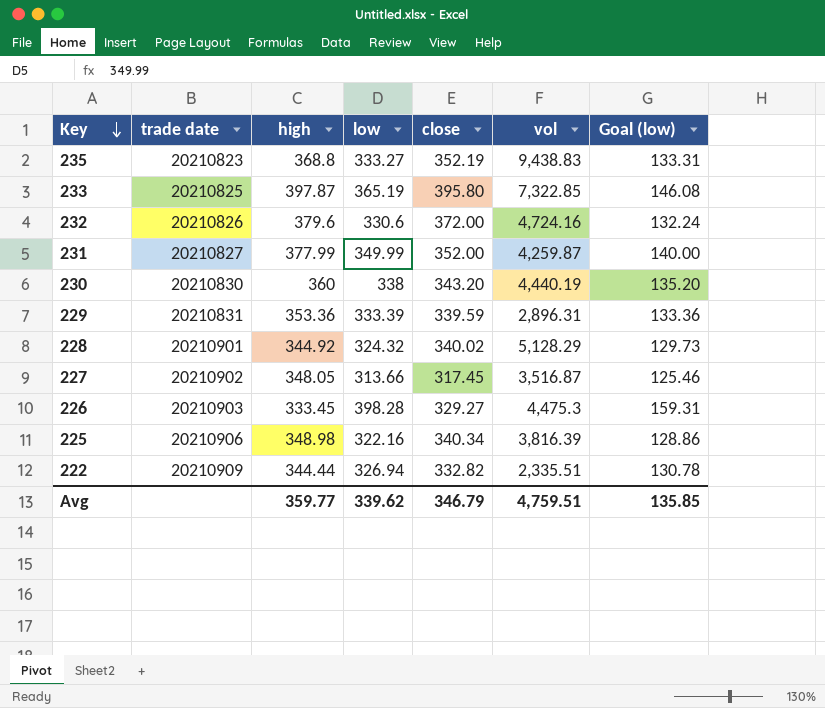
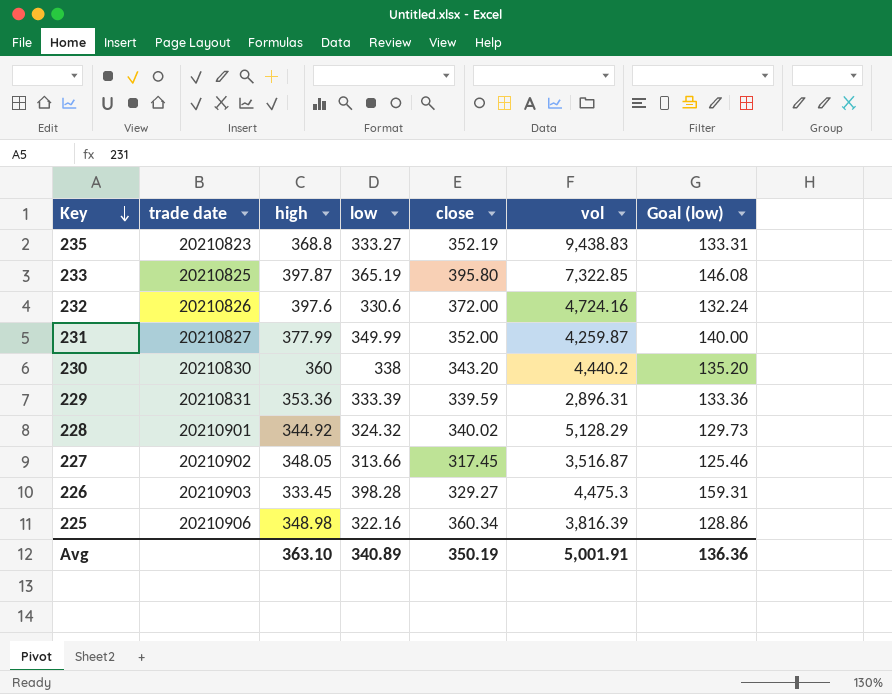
row 222: 20210909 | 344.44 | 326.94 | 332.82 | 2,335.51 | 130.78 -> none
232 | high: 379.6 -> 397.6
230 | vol: 4,440.19 -> 4,440.2
225 | close: 340.34 -> 360.34
Avg | high: 359.77 -> 363.10
Avg | low: 339.62 -> 340.89
Avg | close: 346.79 -> 350.19
Avg | vol: 4,759.51 -> 5,001.91
Avg | Goal (low): 135.85 -> 136.36

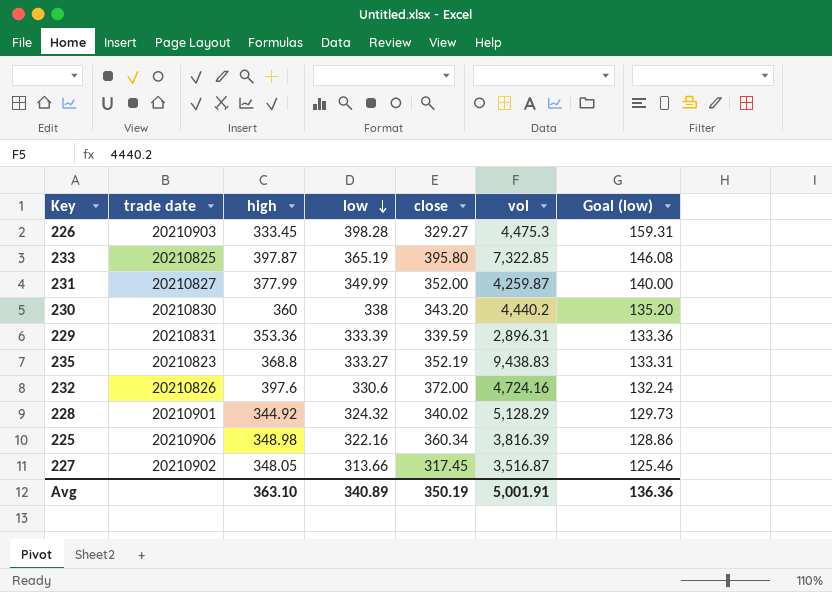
row order: Key descending -> low descending

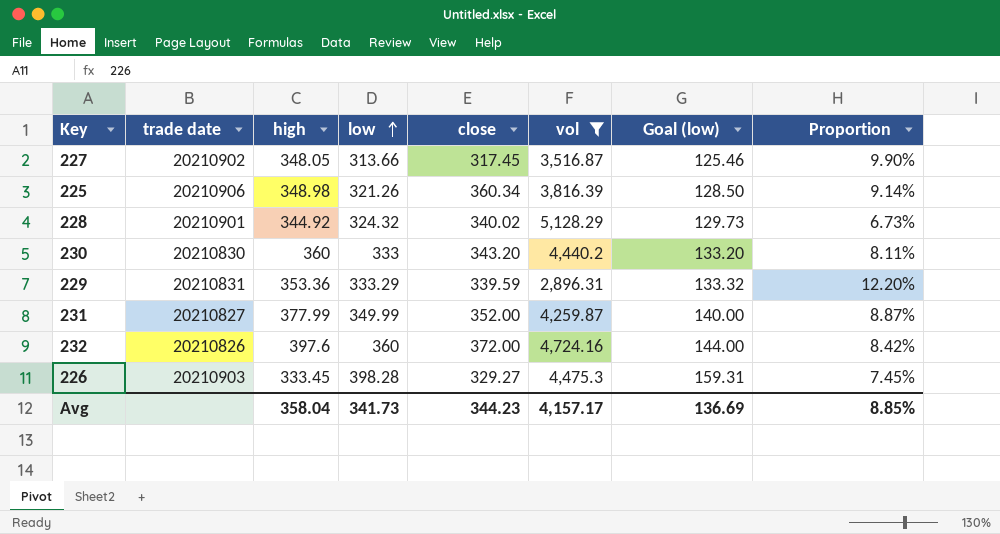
filter: none -> vol <= 5,128.29
row order: low descending -> low ascending
column Proportion | formula: none -> [high] / [vol]
225 | low: 322.16 -> 321.26
225 | Goal (low): 128.86 -> 128.50
230 | low: 338 -> 333
230 | Goal (low): 135.20 -> 133.20
229 | low: 333.39 -> 333.29
229 | Goal (low): 133.36 -> 133.32
232 | low: 330.6 -> 360
232 | Goal (low): 132.24 -> 144.00
Avg | high: 363.10 -> 358.04
Avg | low: 340.89 -> 341.73
Avg | close: 350.19 -> 344.23
Avg | vol: 5,001.91 -> 4,157.17
Avg | Goal (low): 136.36 -> 136.69

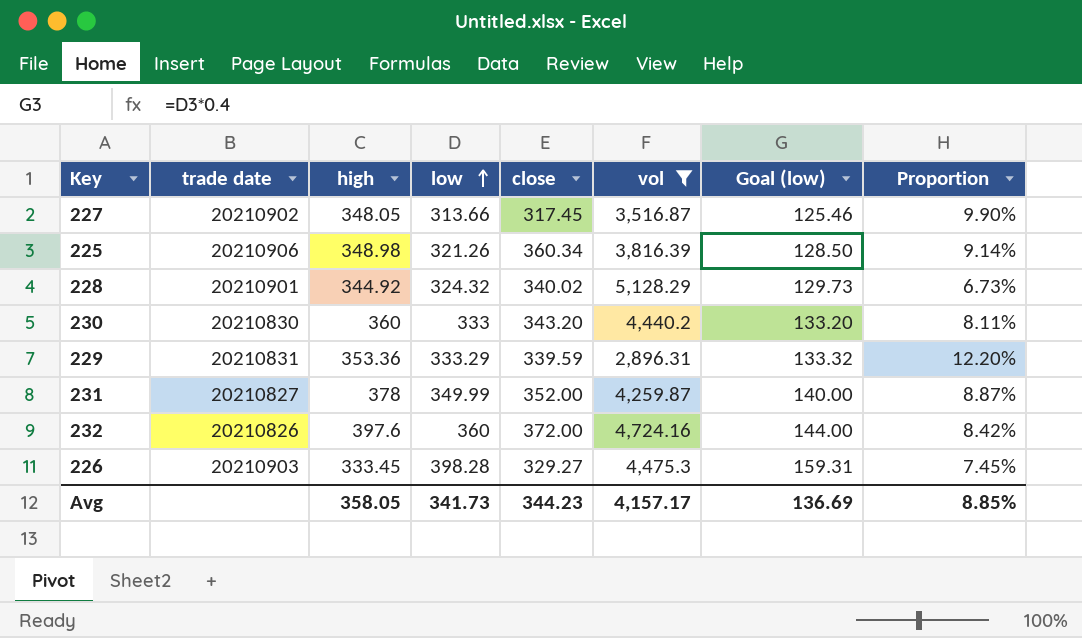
231 | high: 377.99 -> 378
Avg | high: 358.04 -> 358.05

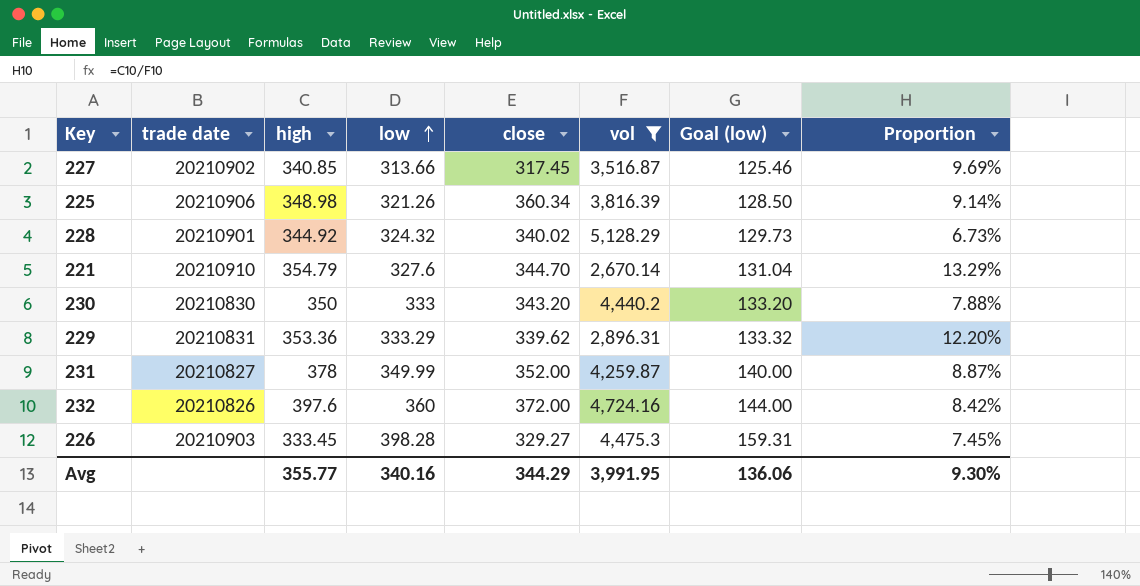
227 | high: 348.05 -> 340.85
227 | Proportion: 9.90% -> 9.69%
row 221: none -> 20210910 | 354.79 | 327.6 | 344.70 | 2,670.14 | 131.04 | 13.29%
230 | high: 360 -> 350
230 | Proportion: 8.11% -> 7.88%
229 | close: 339.59 -> 339.62
Avg | high: 358.05 -> 355.77
Avg | low: 341.73 -> 340.16
Avg | close: 344.23 -> 344.29
Avg | vol: 4,157.17 -> 3,991.95
Avg | Goal (low): 136.69 -> 136.06
Avg | Proportion: 8.85% -> 9.30%

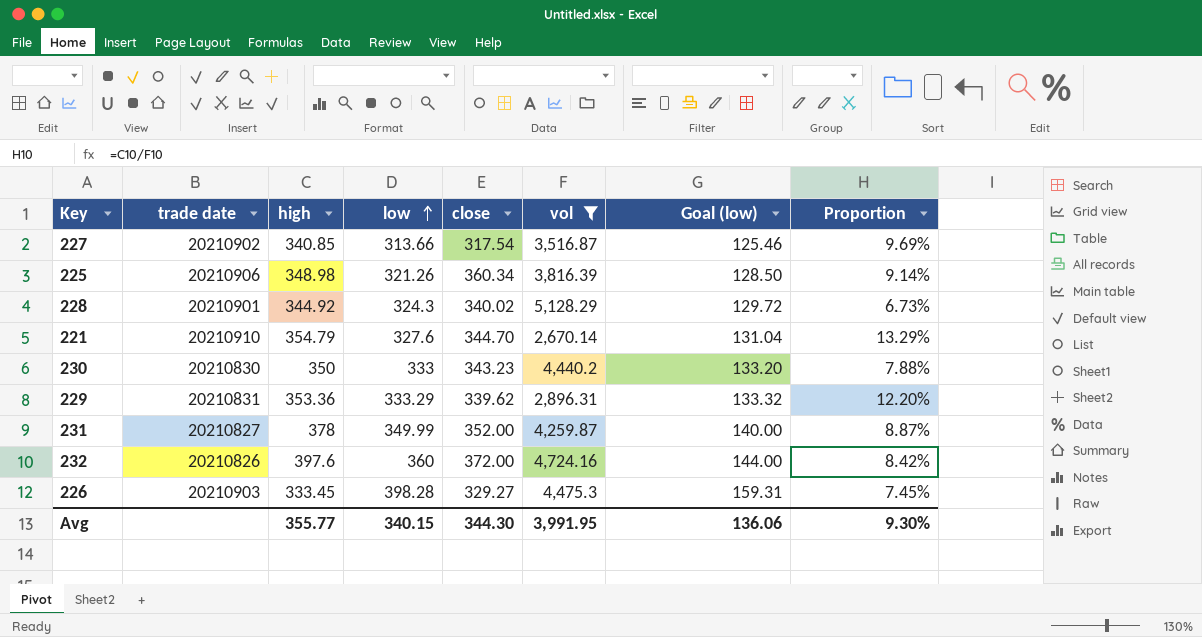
227 | close: 317.45 -> 317.54
228 | low: 324.32 -> 324.3
228 | Goal (low): 129.73 -> 129.72
230 | close: 343.20 -> 343.23
Avg | low: 340.16 -> 340.15
Avg | close: 344.29 -> 344.30

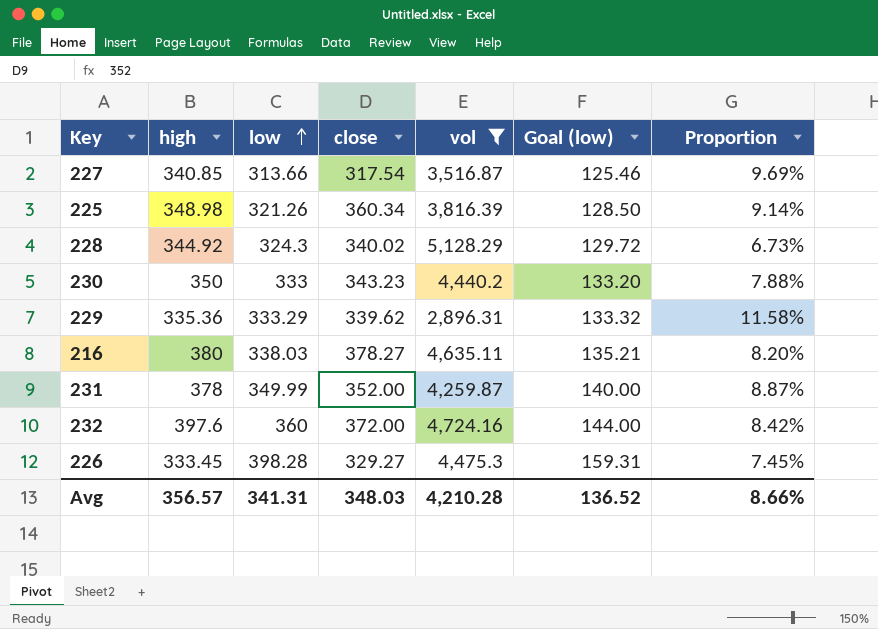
column trade date | position: 2 -> none
row 221: 20210910 | 354.79 | 327.6 | 344.70 | 2,670.14 | 131.04 | 13.29% -> none
229 | high: 353.36 -> 335.36
229 | Proportion: 12.20% -> 11.58%
row 216: none -> 380 | 338.03 | 378.27 | 4,635.11 | 135.21 | 8.20%
Avg | high: 355.77 -> 356.57
Avg | low: 340.15 -> 341.31
Avg | close: 344.30 -> 348.03
Avg | vol: 3,991.95 -> 4,210.28
Avg | Goal (low): 136.06 -> 136.52
Avg | Proportion: 9.30% -> 8.66%

